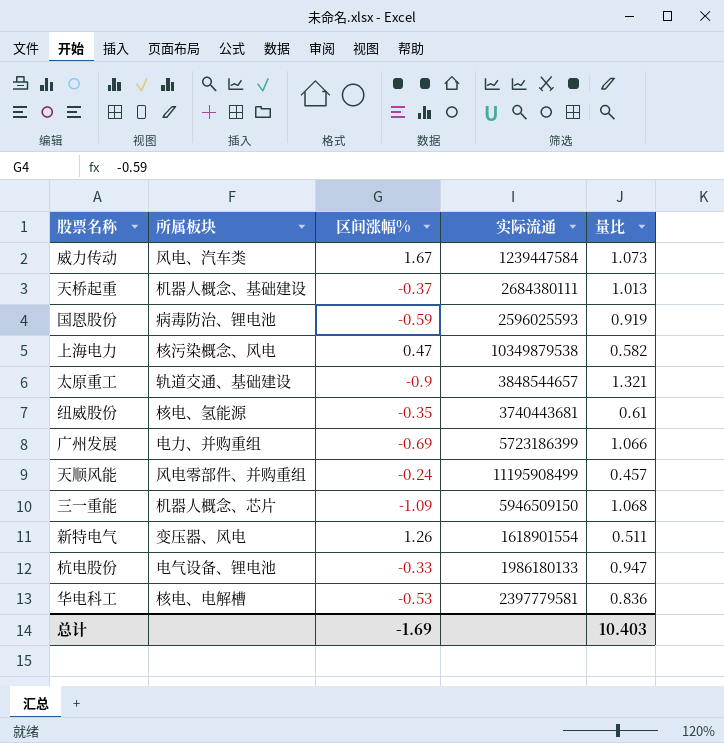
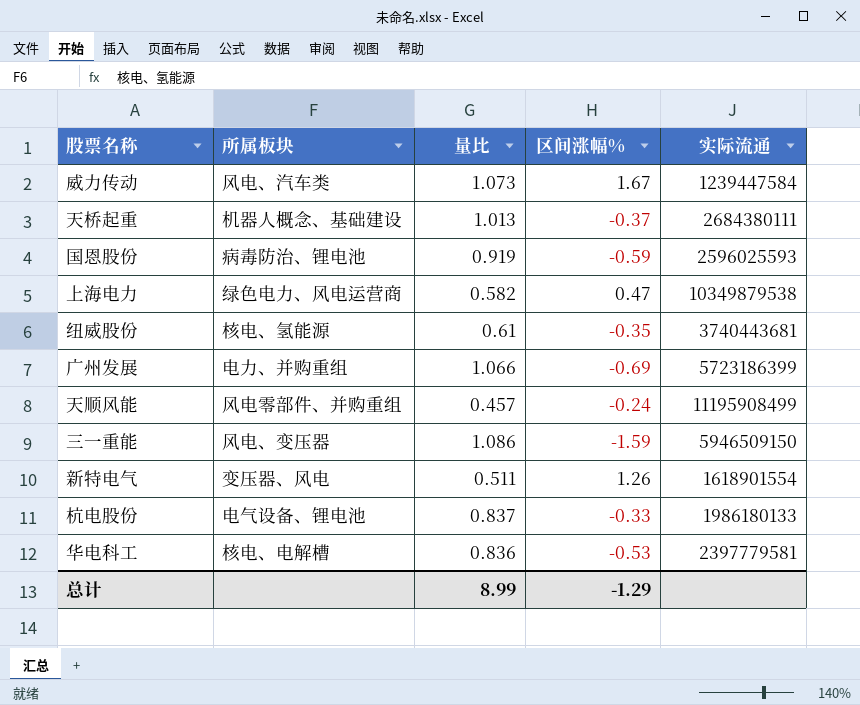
column 量比 | position: 5 -> 3
row 太原重工: 轨道交通、基础建设 | -0.9 | 3848544657 | 1.321 -> none
上海电力 | 所属板块: 核污染概念、风电 -> 绿色电力、风电运营商
三一重能 | 所属板块: 机器人概念、芯片 -> 风电、变压器
三一重能 | 量比: 1.068 -> 1.086
三一重能 | 区间涨幅%: -1.09 -> -1.59
杭电股份 | 量比: 0.947 -> 0.837
总计 | 量比: 10.403 -> 8.99
总计 | 区间涨幅%: -1.69 -> -1.29

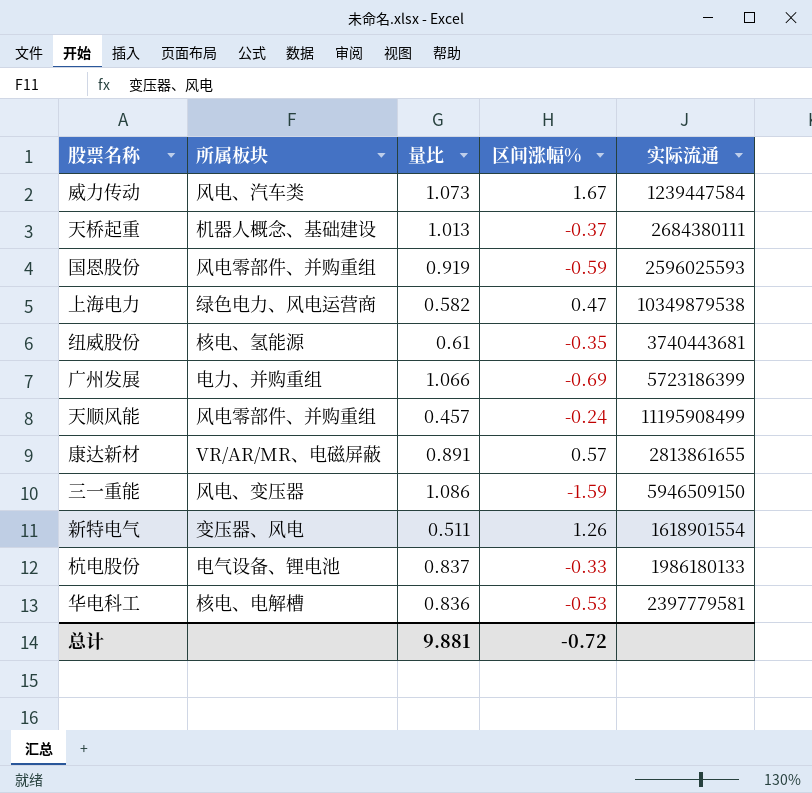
国恩股份 | 所属板块: 病毒防治、锂电池 -> 风电零部件、并购重组
row 康达新材: none -> VR/AR/MR、电磁屏蔽 | 0.891 | 0.57 | 2813861655
总计 | 量比: 8.99 -> 9.881
总计 | 区间涨幅%: -1.29 -> -0.72

